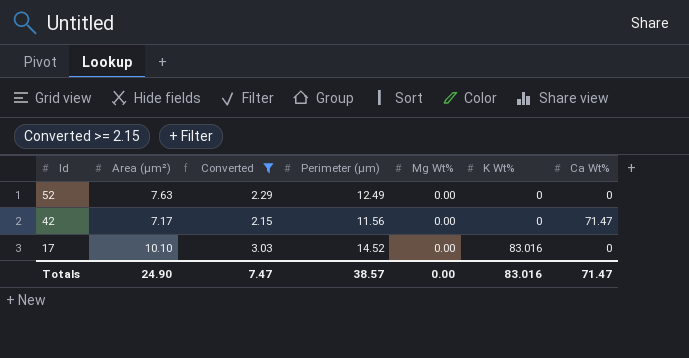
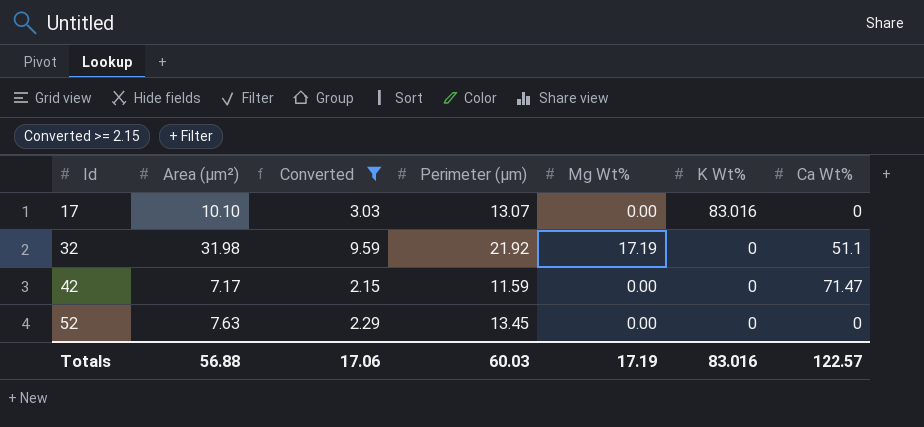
row order: Id descending -> Id ascending
17 | Perimeter (μm): 14.52 -> 13.07
row 32: none -> 31.98 | 9.59 | 21.92 | 17.19 | 0 | 51.1
42 | Perimeter (μm): 11.56 -> 11.59
52 | Perimeter (μm): 12.49 -> 13.45
Totals | Area (μm²): 24.90 -> 56.88
Totals | Converted: 7.47 -> 17.06
Totals | Perimeter (μm): 38.57 -> 60.03
Totals | Mg Wt%: 0.00 -> 17.19
Totals | Ca Wt%: 71.47 -> 122.57

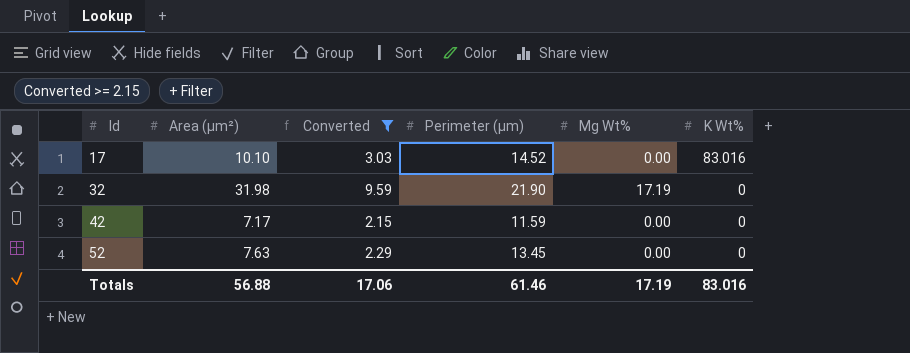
column Ca Wt% | position: 7 -> none
17 | Perimeter (μm): 13.07 -> 14.52
32 | Perimeter (μm): 21.92 -> 21.90
Totals | Perimeter (μm): 60.03 -> 61.46

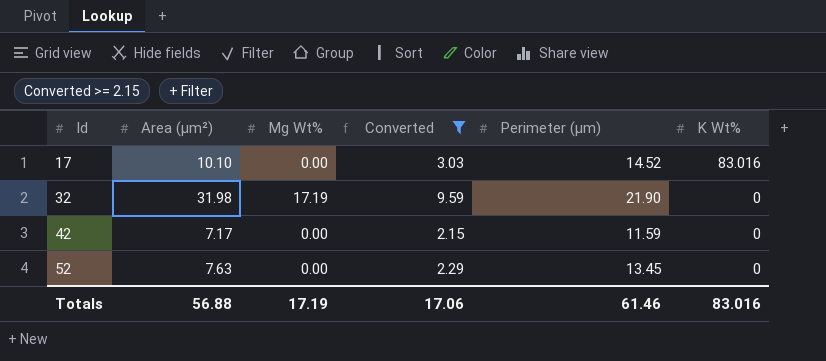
column Mg Wt% | position: 5 -> 3

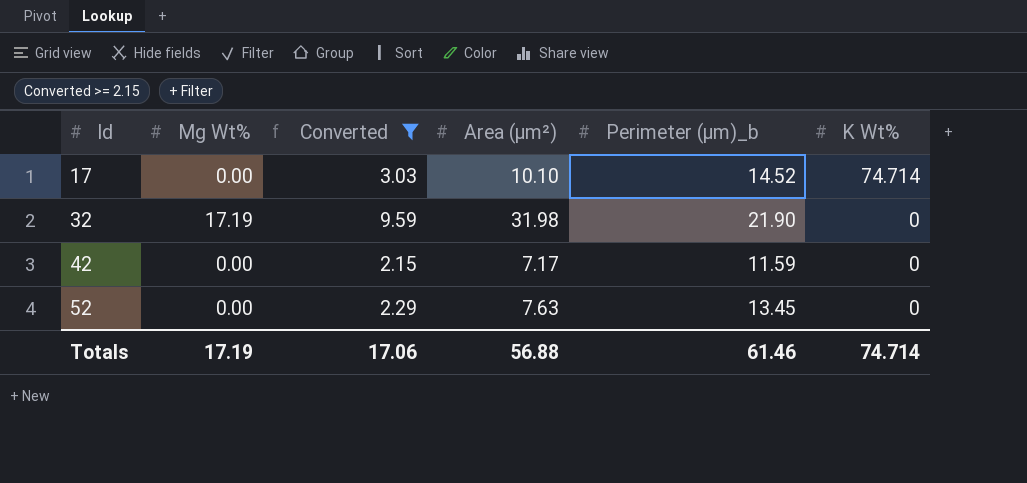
column Area (μm²) | position: 2 -> 4
column name: Perimeter (μm) -> Perimeter (μm)_b
17 | K Wt%: 83.016 -> 74.714
Totals | K Wt%: 83.016 -> 74.714

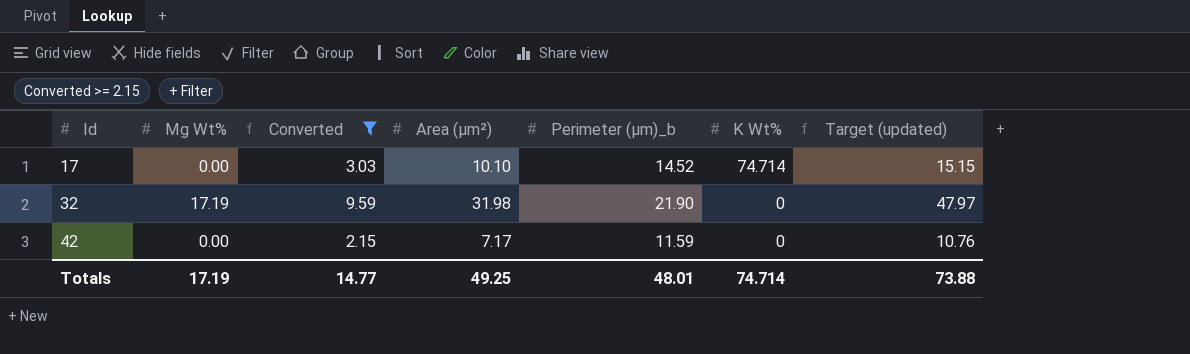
column Target (updated) | formula: none -> [Area (μm²)] * 1.5
row 52: 0.00 | 2.29 | 7.63 | 13.45 | 0 -> none
Totals | Converted: 17.06 -> 14.77
Totals | Area (μm²): 56.88 -> 49.25
Totals | Perimeter (μm)_b: 61.46 -> 48.01

